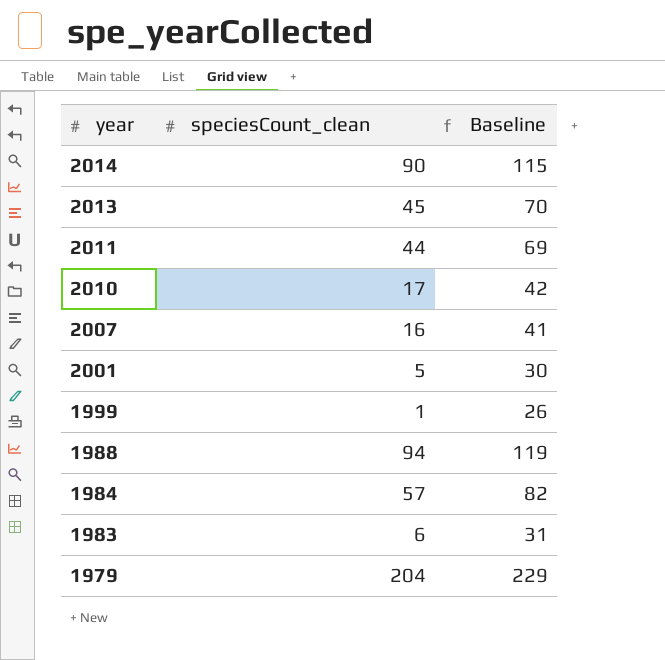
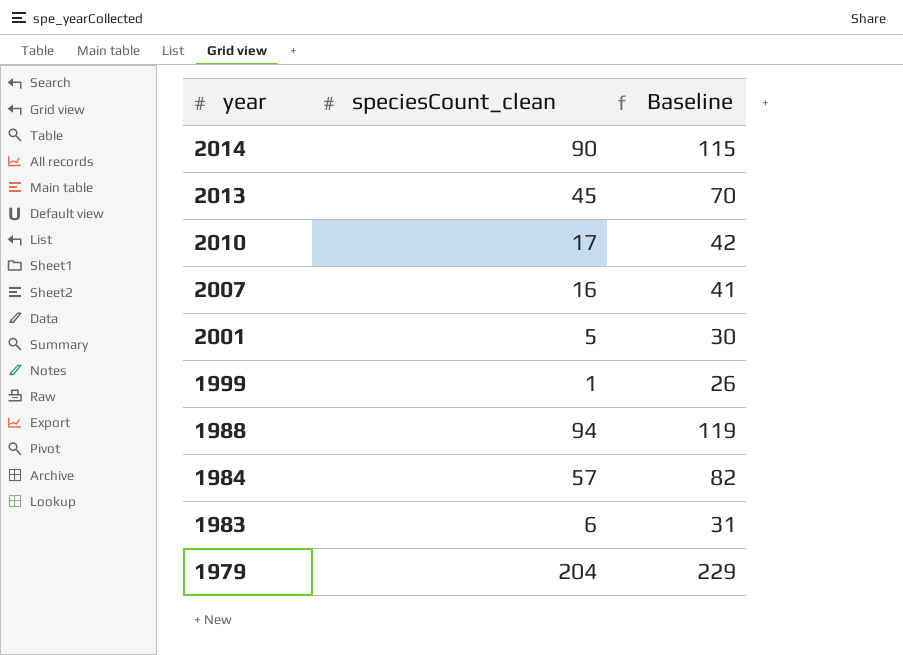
row 2011: 44 | 69 -> none

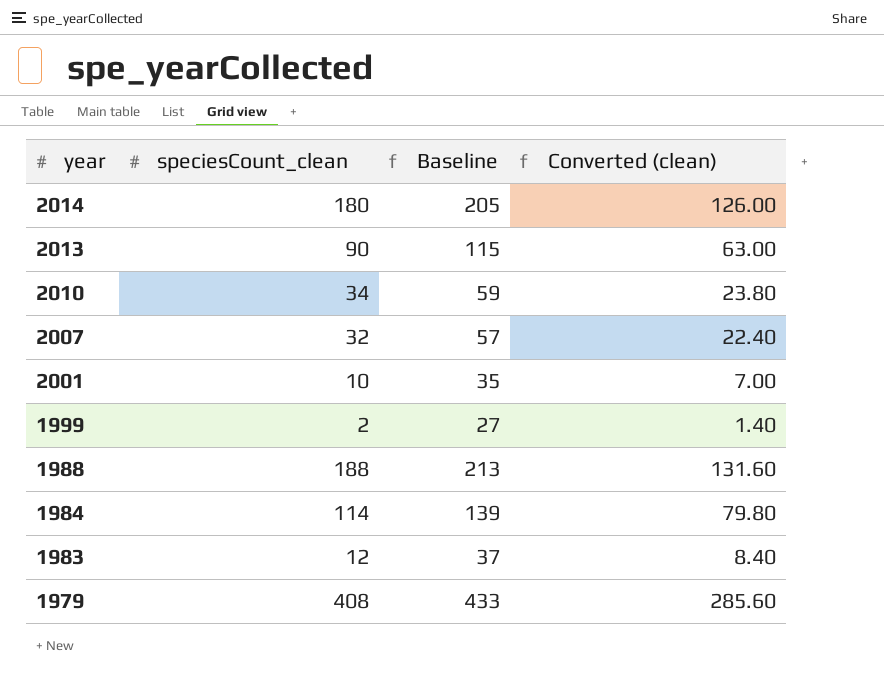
column Converted (clean) | formula: none -> [speciesCount_clean] * 0.7
2014 | speciesCount_clean: 90 -> 180
2014 | Baseline: 115 -> 205
2013 | speciesCount_clean: 45 -> 90
2013 | Baseline: 70 -> 115
2010 | speciesCount_clean: 17 -> 34
2010 | Baseline: 42 -> 59
2007 | speciesCount_clean: 16 -> 32
2007 | Baseline: 41 -> 57
2001 | speciesCount_clean: 5 -> 10
2001 | Baseline: 30 -> 35
1999 | speciesCount_clean: 1 -> 2
1999 | Baseline: 26 -> 27
1988 | speciesCount_clean: 94 -> 188
1988 | Baseline: 119 -> 213
1984 | speciesCount_clean: 57 -> 114
1984 | Baseline: 82 -> 139
1983 | speciesCount_clean: 6 -> 12
1983 | Baseline: 31 -> 37
1979 | speciesCount_clean: 204 -> 408
1979 | Baseline: 229 -> 433

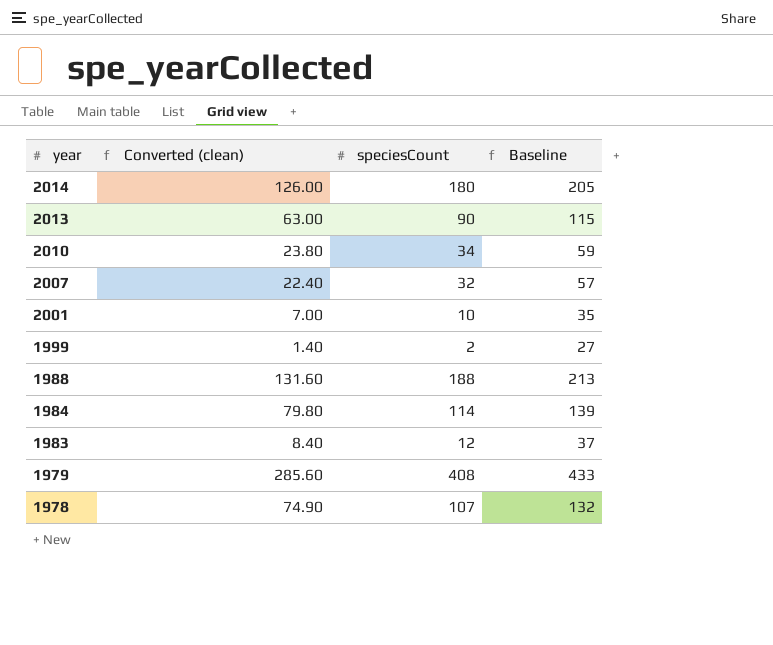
column Converted (clean) | position: 4 -> 2
column name: speciesCount_clean -> speciesCount
row 1978: none -> 74.90 | 107 | 132

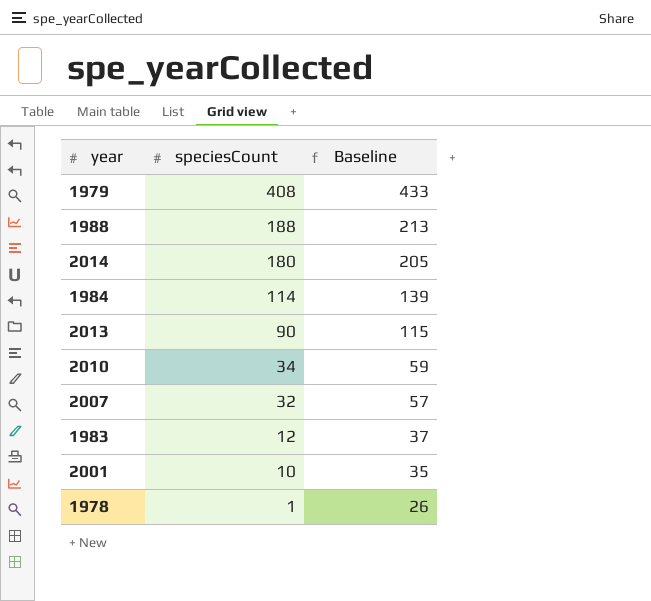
row order: year descending -> speciesCount descending
column Converted (clean) | formula: [speciesCount] * 0.7 -> none
row 1999: 1.40 | 2 | 27 -> none
1978 | speciesCount: 107 -> 1
1978 | Baseline: 132 -> 26

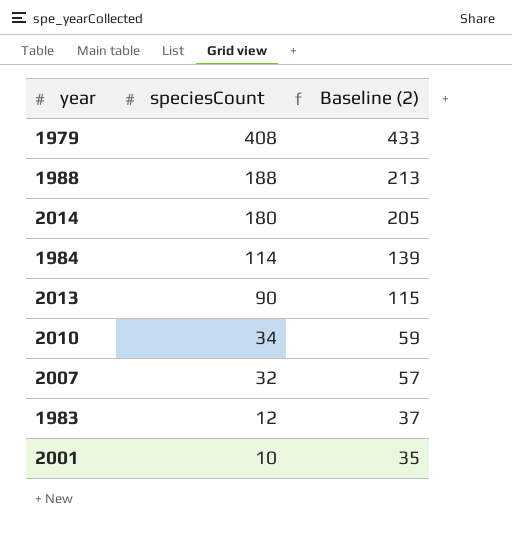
column name: Baseline -> Baseline (2)
row 1978: 1 | 26 -> none

